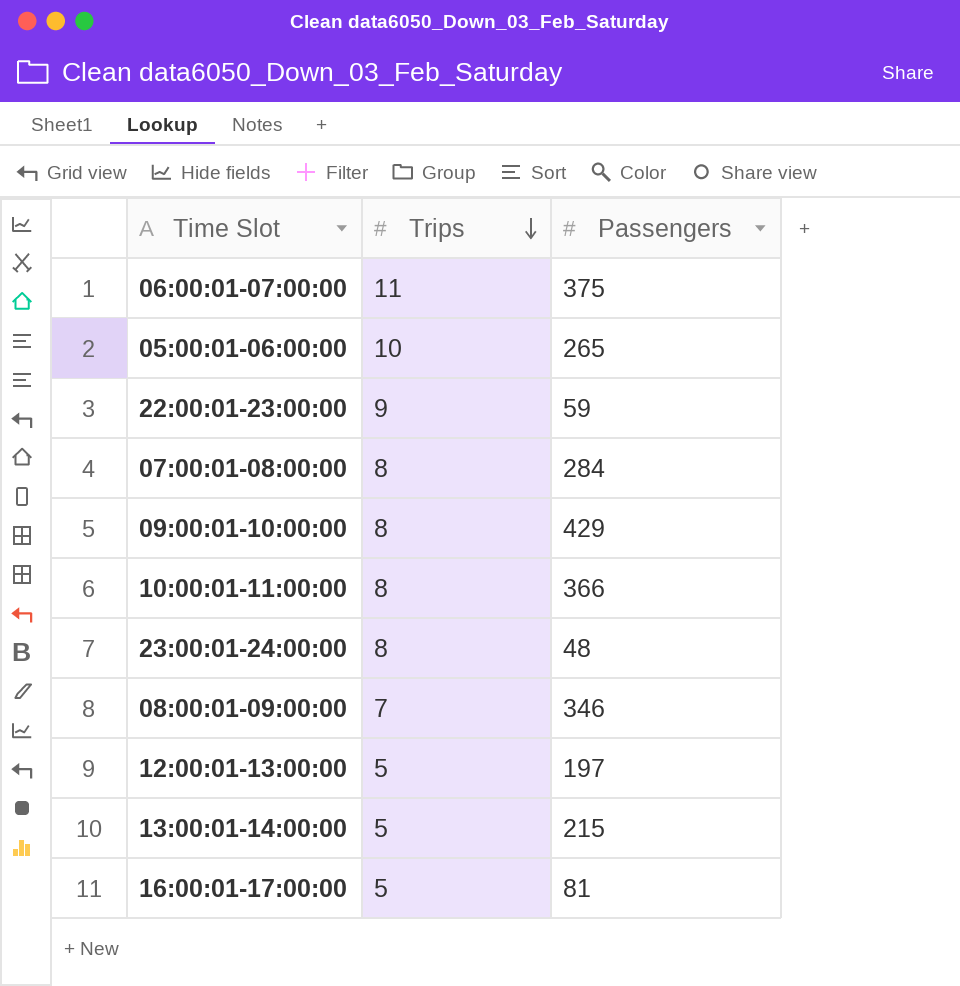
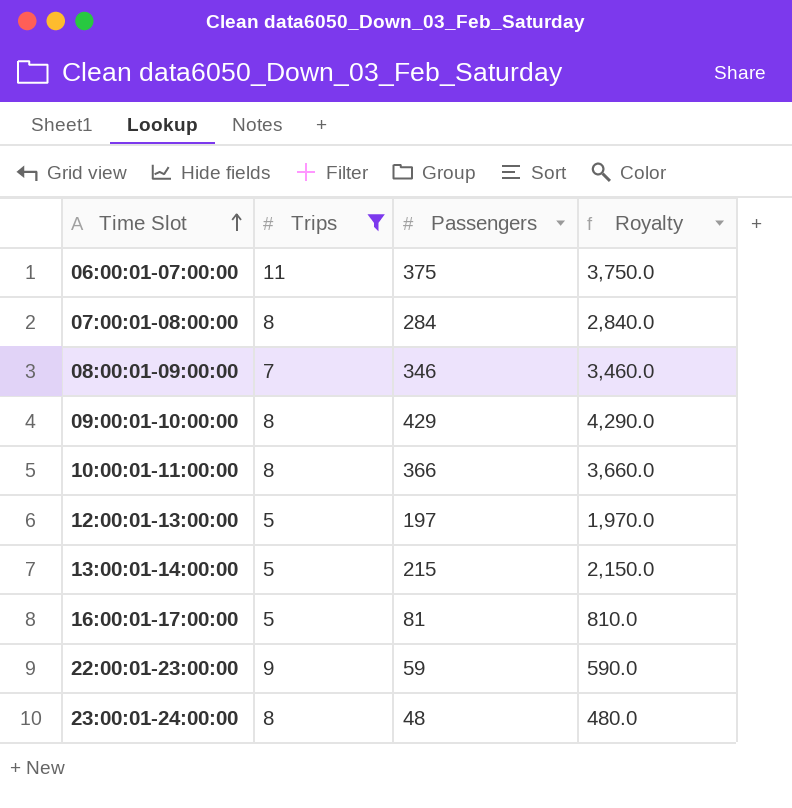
filter: none -> Trips != 10
row order: Trips descending -> Time Slot ascending
column Royalty | formula: none -> [Passengers] * 10

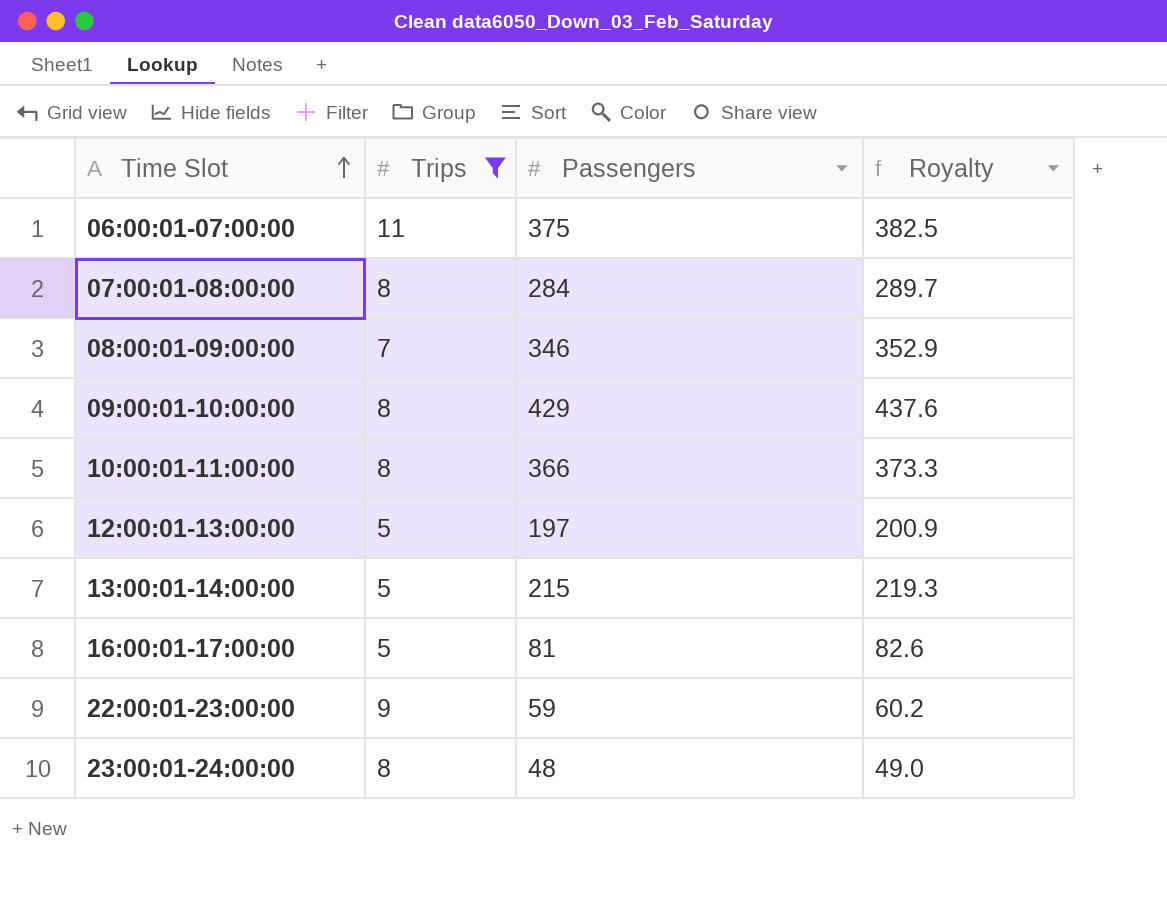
column Royalty | formula: [Passengers] * 10 -> [Passengers] * 1.02

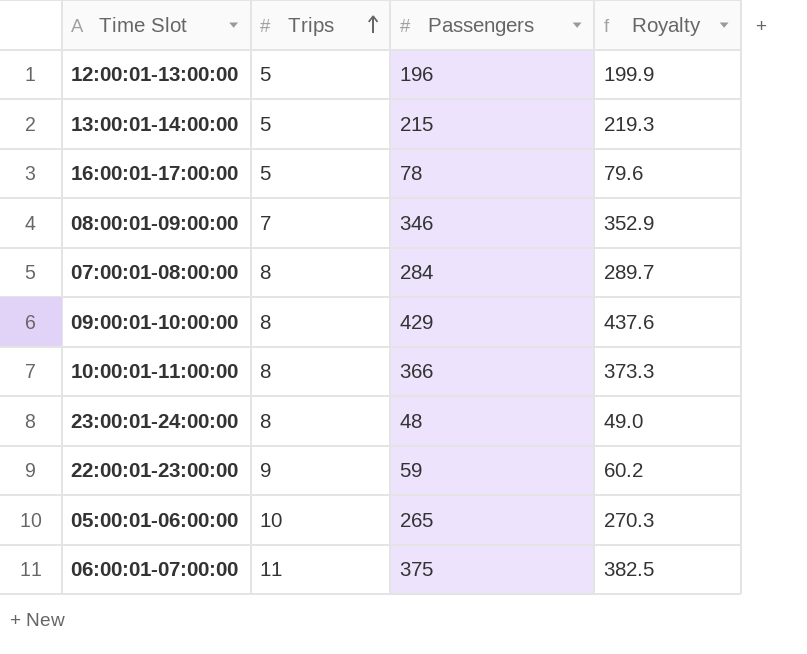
filter: Trips != 10 -> none
row order: Time Slot ascending -> Trips ascending
12:00:01-13:00:00 | Passengers: 197 -> 196
12:00:01-13:00:00 | Royalty: 200.9 -> 199.9
16:00:01-17:00:00 | Passengers: 81 -> 78
16:00:01-17:00:00 | Royalty: 82.6 -> 79.6

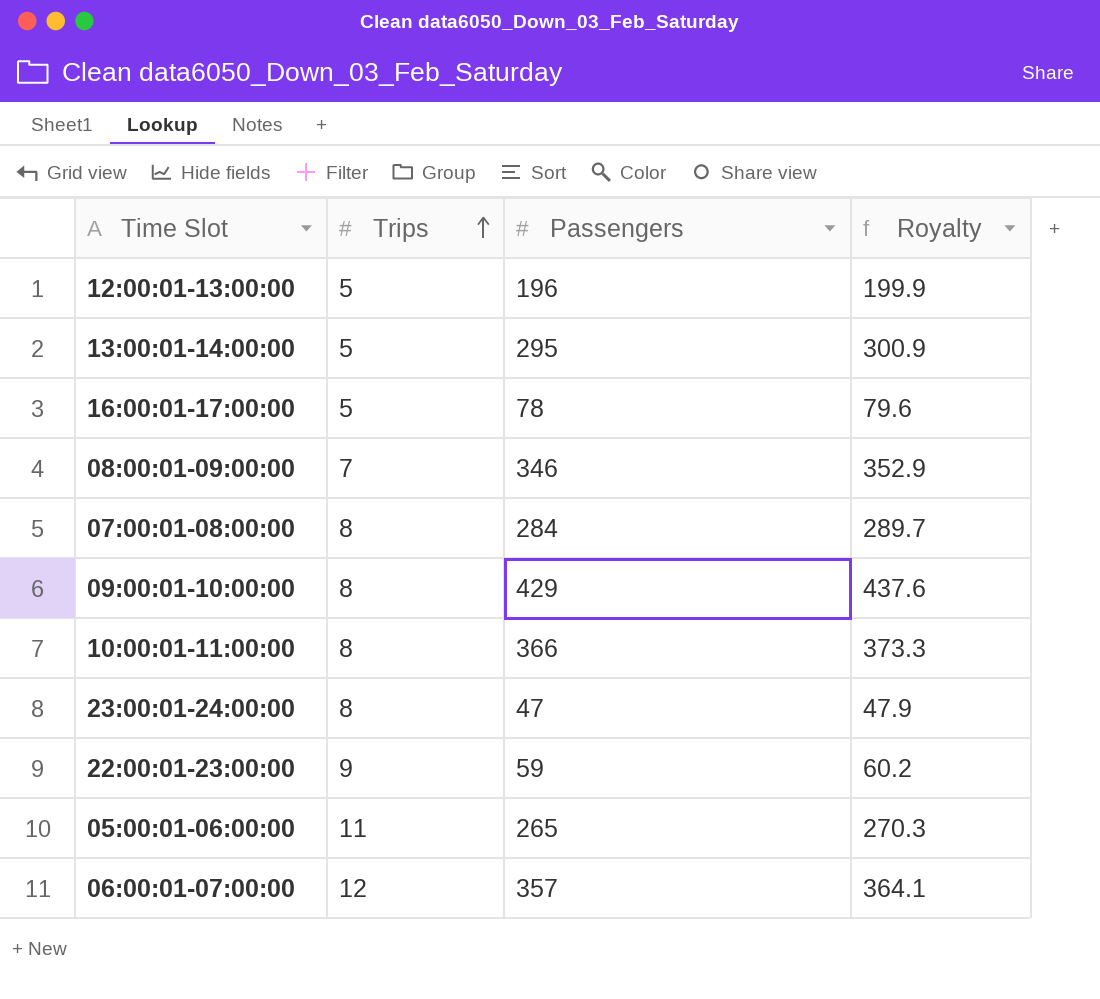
13:00:01-14:00:00 | Passengers: 215 -> 295
13:00:01-14:00:00 | Royalty: 219.3 -> 300.9
23:00:01-24:00:00 | Passengers: 48 -> 47
23:00:01-24:00:00 | Royalty: 49.0 -> 47.9
05:00:01-06:00:00 | Trips: 10 -> 11
06:00:01-07:00:00 | Trips: 11 -> 12
06:00:01-07:00:00 | Passengers: 375 -> 357
06:00:01-07:00:00 | Royalty: 382.5 -> 364.1

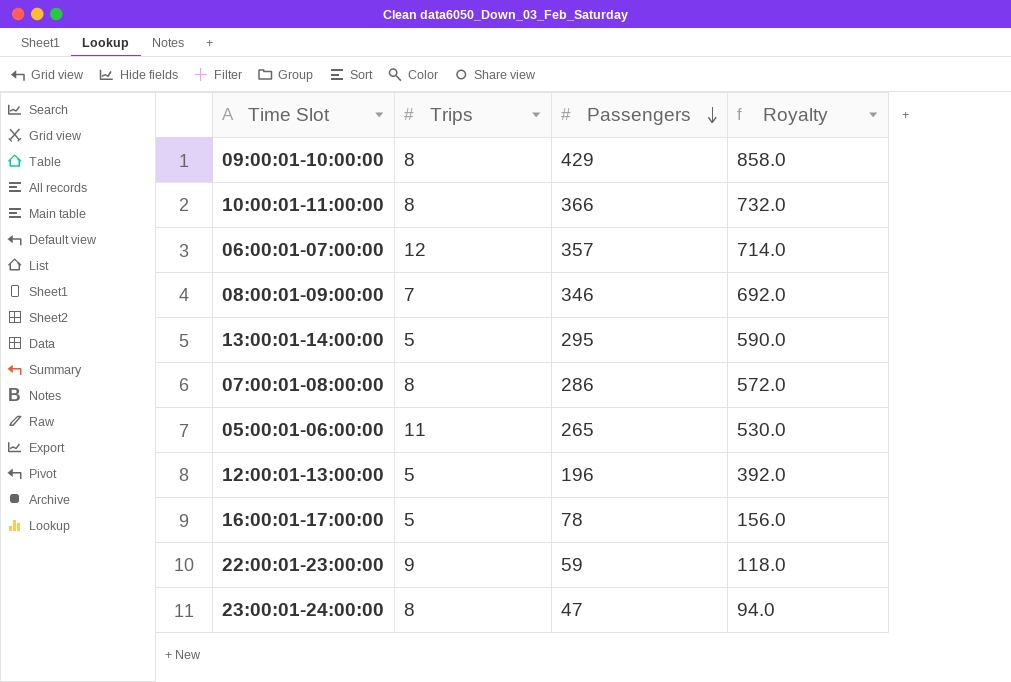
row order: Trips ascending -> Passengers descending
column Royalty | formula: [Passengers] * 1.02 -> [Passengers] * 2
07:00:01-08:00:00 | Passengers: 284 -> 286

